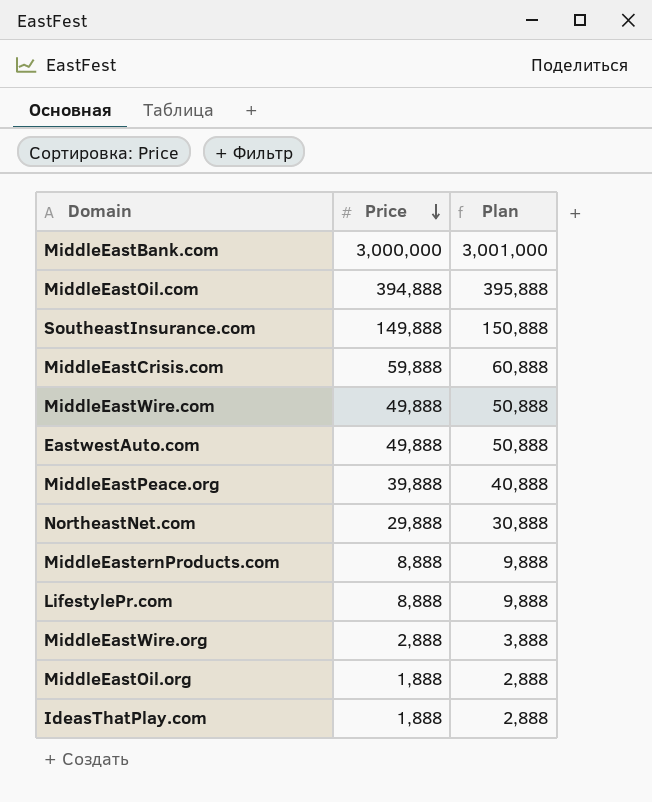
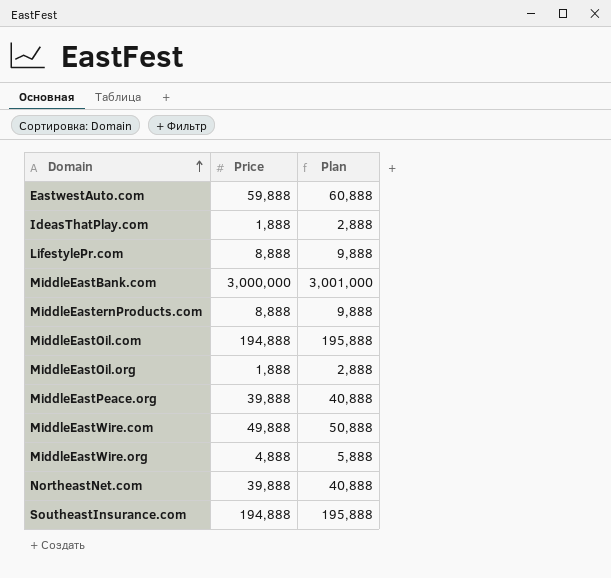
row order: Price descending -> Domain ascending
row MiddleEastCrisis.com: 59,888 | 60,888 -> none
EastwestAuto.com | Price: 49,888 -> 59,888
EastwestAuto.com | Plan: 50,888 -> 60,888
MiddleEastOil.com | Price: 394,888 -> 194,888
MiddleEastOil.com | Plan: 395,888 -> 195,888
MiddleEastWire.org | Price: 2,888 -> 4,888
MiddleEastWire.org | Plan: 3,888 -> 5,888
NortheastNet.com | Price: 29,888 -> 39,888
NortheastNet.com | Plan: 30,888 -> 40,888
SoutheastInsurance.com | Price: 149,888 -> 194,888
SoutheastInsurance.com | Plan: 150,888 -> 195,888

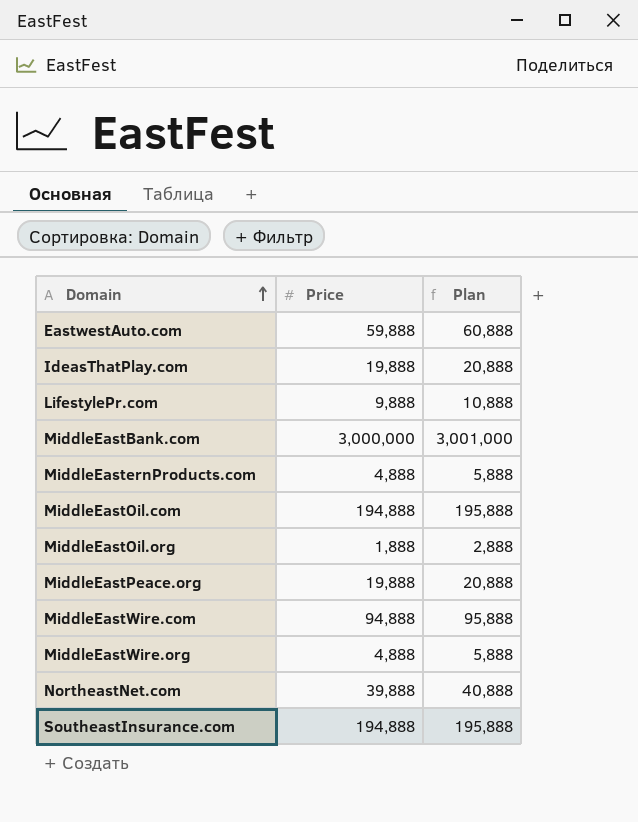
IdeasThatPlay.com | Price: 1,888 -> 19,888
IdeasThatPlay.com | Plan: 2,888 -> 20,888
LifestylePr.com | Price: 8,888 -> 9,888
LifestylePr.com | Plan: 9,888 -> 10,888
MiddleEasternProducts.com | Price: 8,888 -> 4,888
MiddleEasternProducts.com | Plan: 9,888 -> 5,888
MiddleEastPeace.org | Price: 39,888 -> 19,888
MiddleEastPeace.org | Plan: 40,888 -> 20,888
MiddleEastWire.com | Price: 49,888 -> 94,888
MiddleEastWire.com | Plan: 50,888 -> 95,888

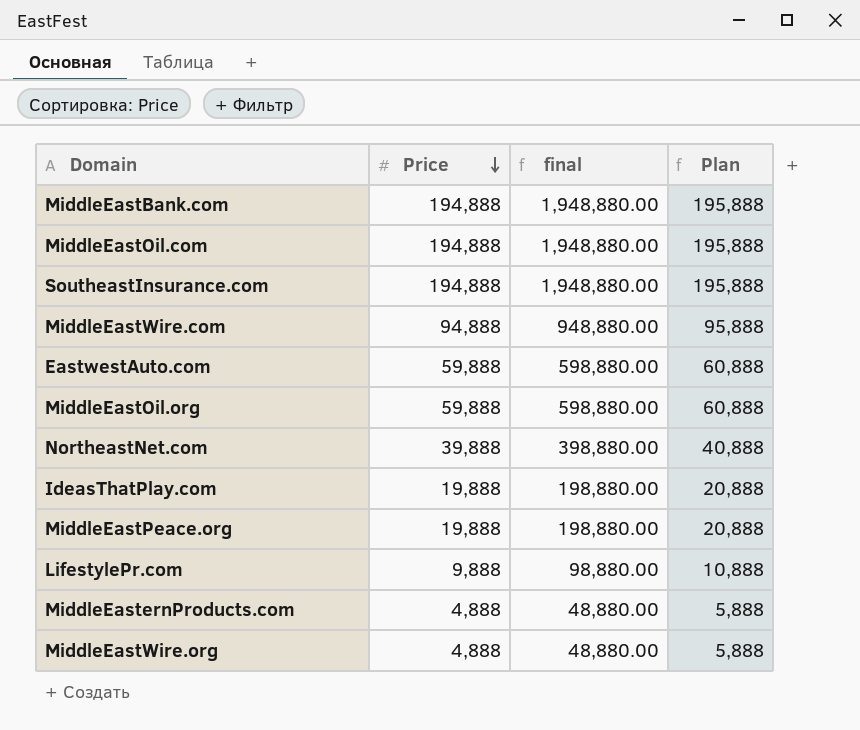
row order: Domain ascending -> Price descending
column final | formula: none -> [Price] * 10
MiddleEastBank.com | Price: 3,000,000 -> 194,888
MiddleEastBank.com | Plan: 3,001,000 -> 195,888
MiddleEastOil.org | Price: 1,888 -> 59,888
MiddleEastOil.org | Plan: 2,888 -> 60,888

